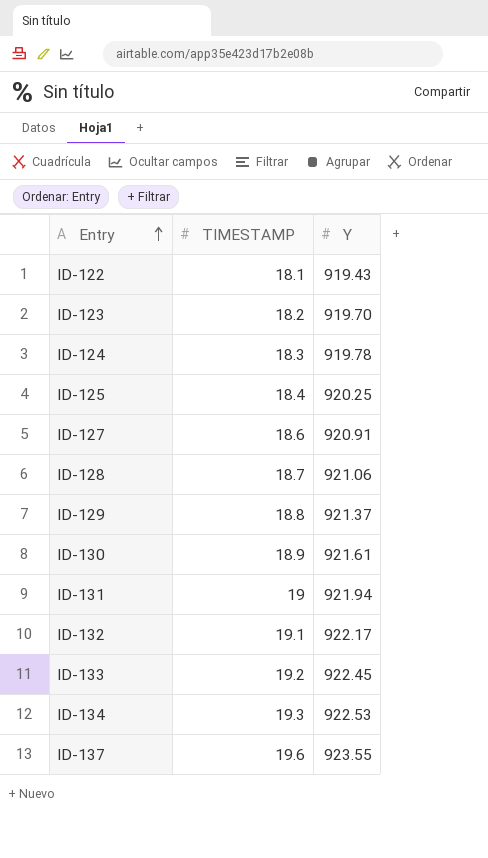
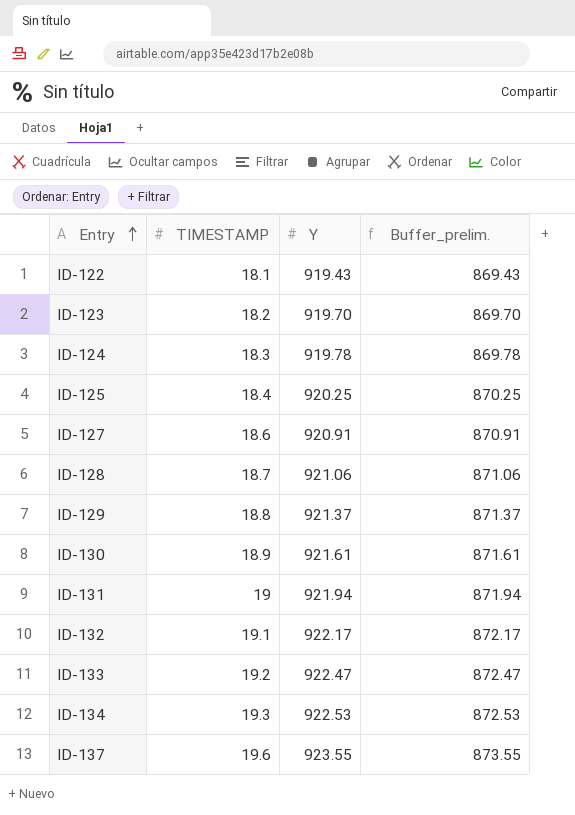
column Buffer_prelim. | formula: none -> [Y] - 50
ID-133 | Y: 922.45 -> 922.47

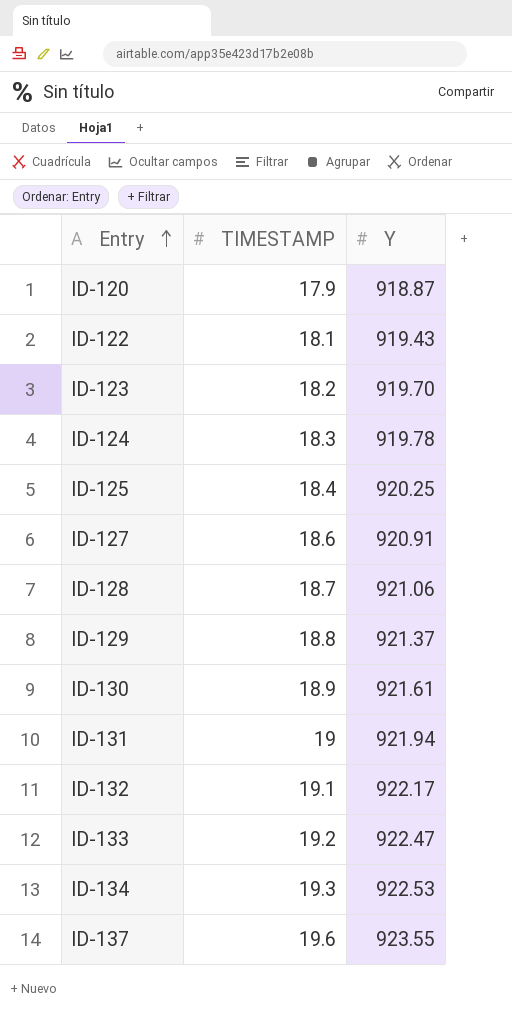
column Buffer_prelim. | formula: [Y] - 50 -> none
row ID-120: none -> 17.9 | 918.87

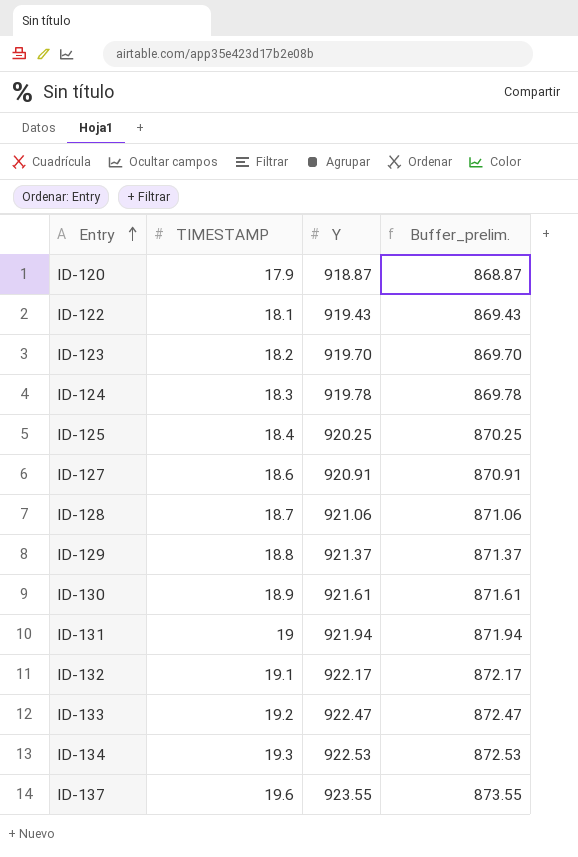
column Buffer_prelim. | formula: none -> [Y] - 50

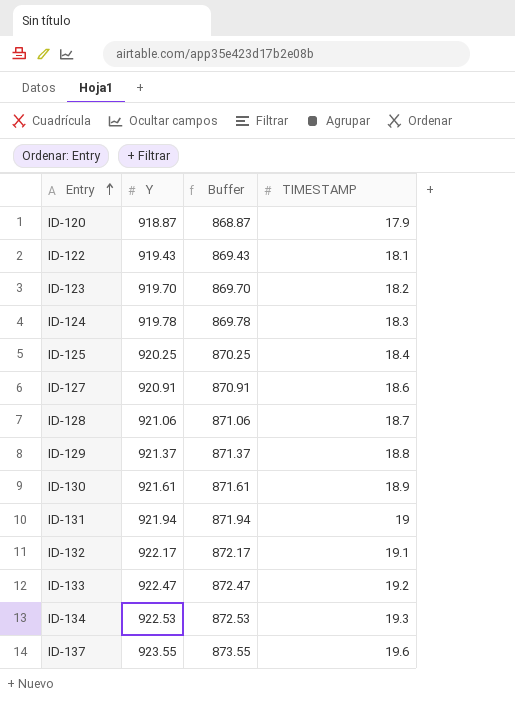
column name: Buffer_prelim. -> Buffer
column TIMESTAMP | position: 2 -> 4

